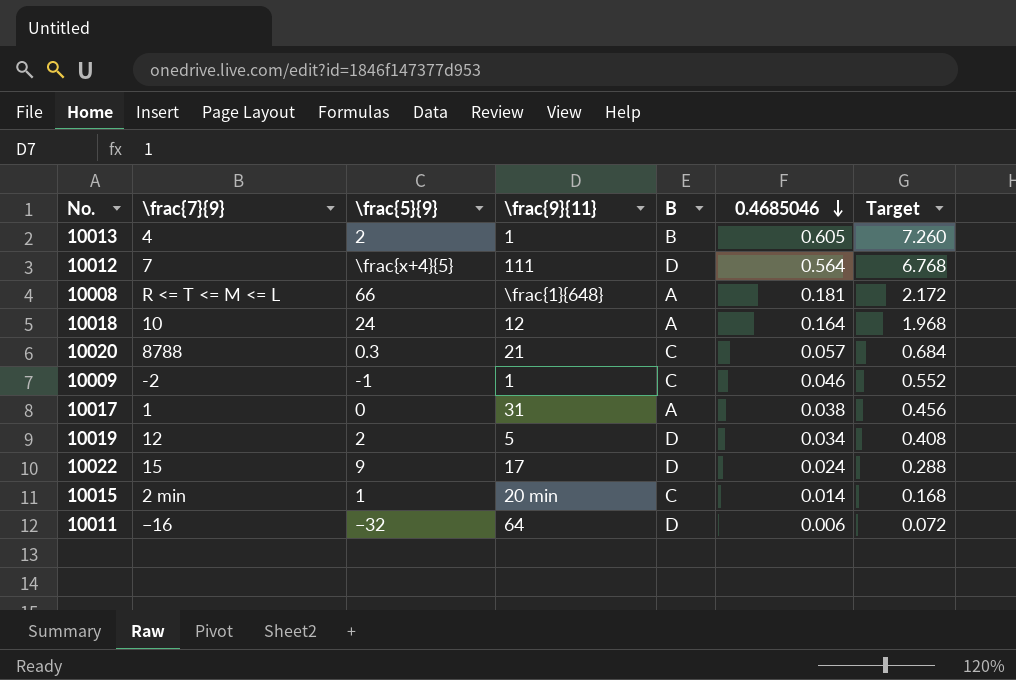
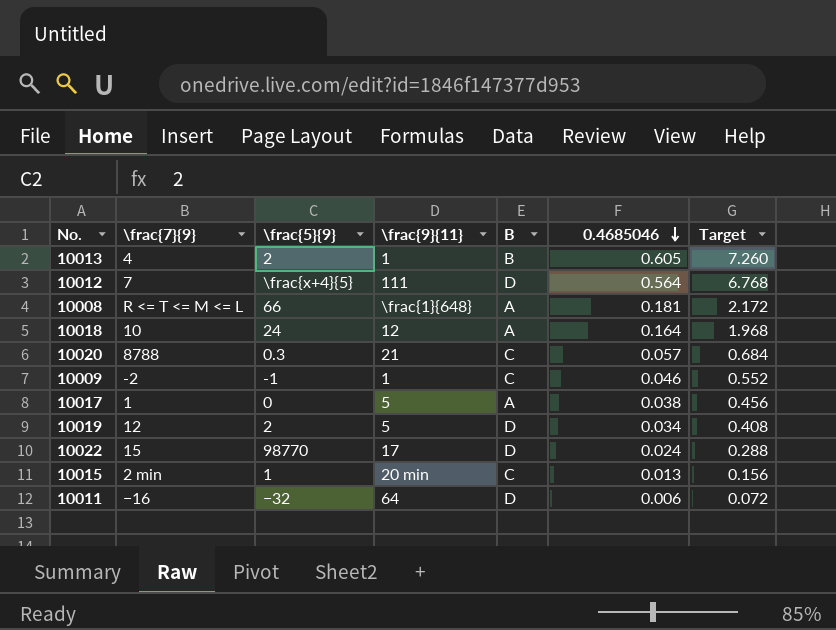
10017 | \frac{9}{11}: 31 -> 5
10022 | \frac{5}{9}: 9 -> 98770
10015 | 0.4685046: 0.014 -> 0.013
10015 | Target: 0.168 -> 0.156

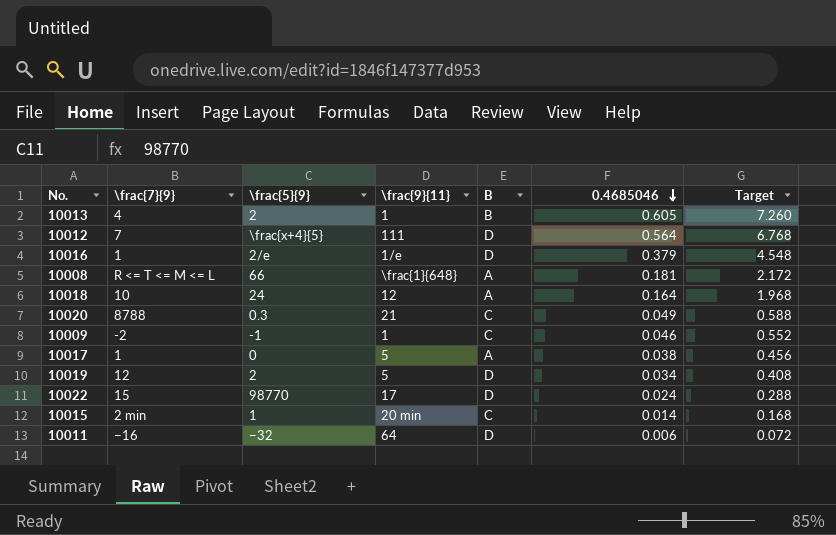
row 10016: none -> 1 | 2/e | 1/e | D | 0.379 | 4.548
10020 | 0.4685046: 0.057 -> 0.049
10020 | Target: 0.684 -> 0.588
10015 | 0.4685046: 0.013 -> 0.014
10015 | Target: 0.156 -> 0.168

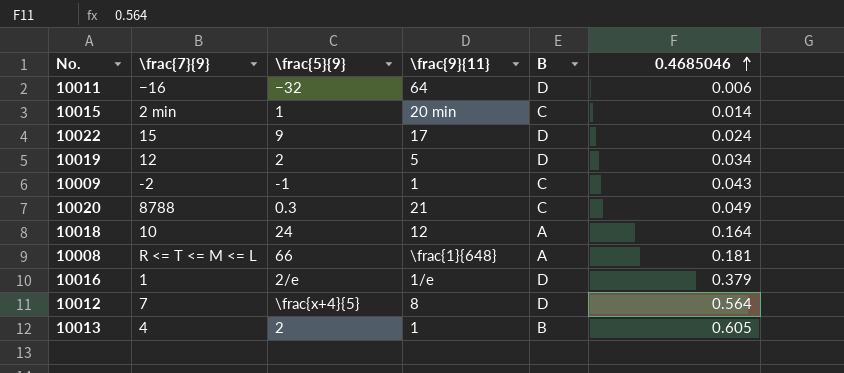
row order: 0.4685046 descending -> 0.4685046 ascending
column Target | formula: [0.4685046] * 12 -> none
row 10017: 1 | 0 | 5 | A | 0.038 | 0.456 -> none
10022 | \frac{5}{9}: 98770 -> 9
10009 | 0.4685046: 0.046 -> 0.043
10012 | \frac{9}{11}: 111 -> 8

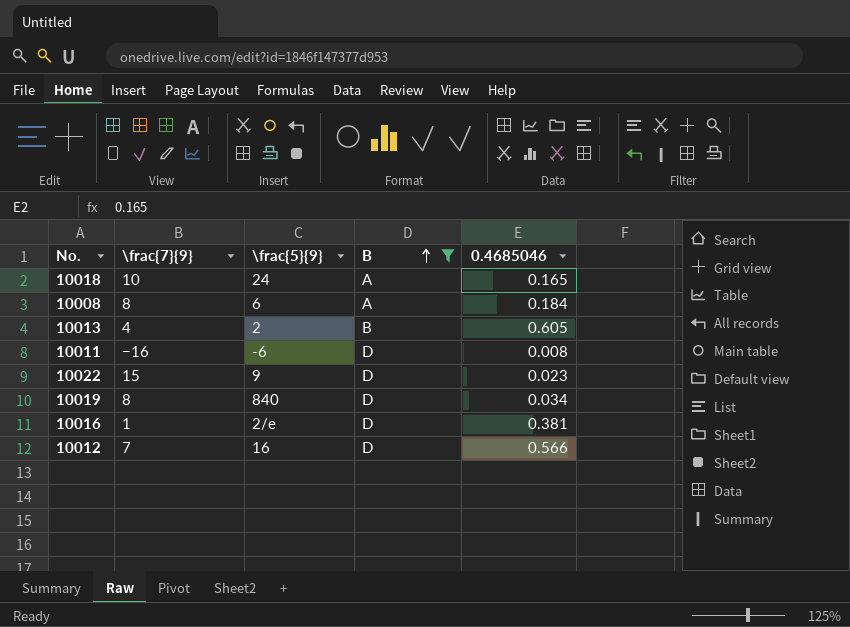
filter: none -> B != C
row order: 0.4685046 ascending -> B ascending
column \frac{9}{11} | position: 4 -> none
10018 | 0.4685046: 0.164 -> 0.165
10008 | \frac{7}{9}: R <= T <= M <= L -> 8
10008 | \frac{5}{9}: 66 -> 6
10008 | 0.4685046: 0.181 -> 0.184
10011 | \frac{5}{9}: −32 -> -6
10011 | 0.4685046: 0.006 -> 0.008
10022 | 0.4685046: 0.024 -> 0.023
10019 | \frac{7}{9}: 12 -> 8
10019 | \frac{5}{9}: 2 -> 840
10016 | 0.4685046: 0.379 -> 0.381
10012 | \frac{5}{9}: \frac{x+4}{5} -> 16
10012 | 0.4685046: 0.564 -> 0.566

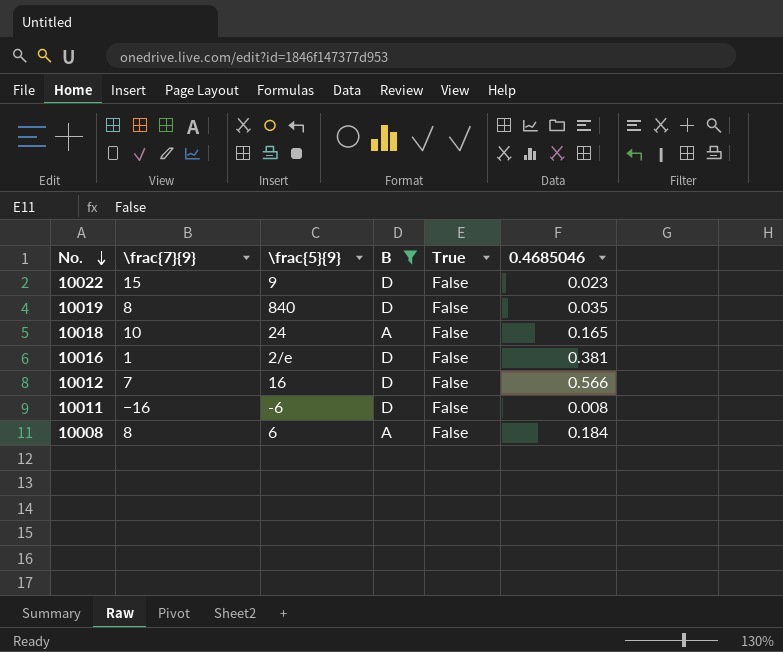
row order: B ascending -> No. descending
column True | position: none -> 5
row 10013: 4 | 2 | B | 0.605 -> none
10019 | 0.4685046: 0.034 -> 0.035

